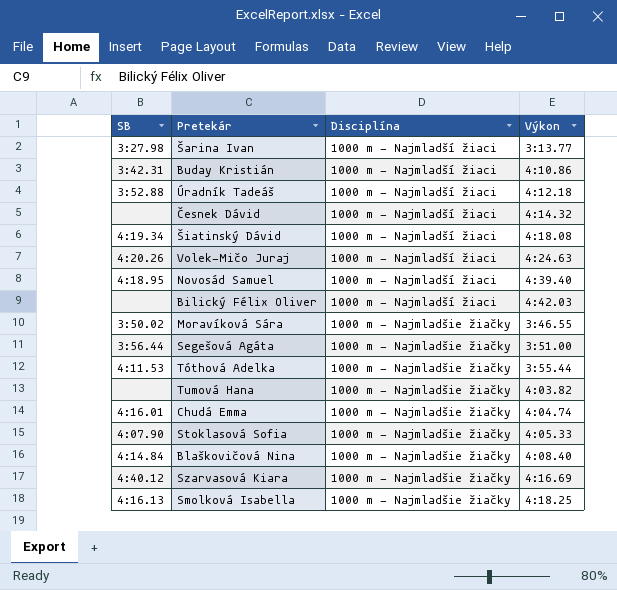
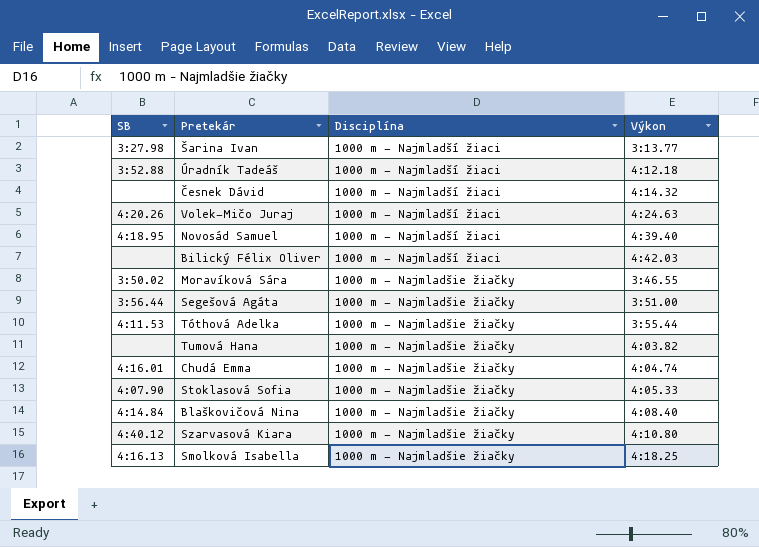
row Buday Kristián: 3:42.31 | 1000 m - Najmladší žiaci | 4:10.86 -> none
row Šiatinský Dávid: 4:19.34 | 1000 m - Najmladší žiaci | 4:18.08 -> none
Szarvasová Kiara | Výkon: 4:16.69 -> 4:10.80

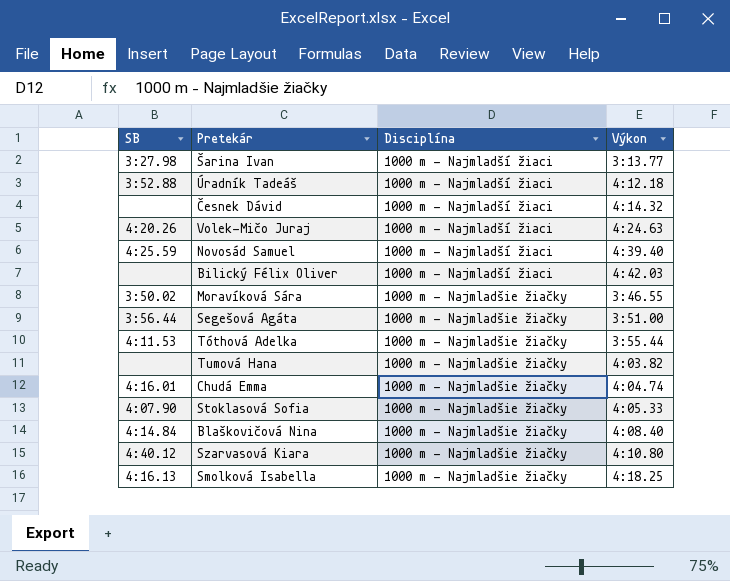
Novosád Samuel | SB: 4:18.95 -> 4:25.59

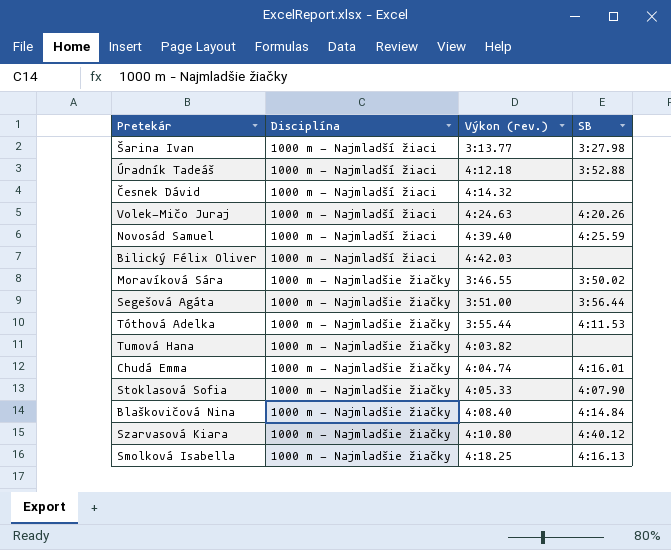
column name: Výkon -> Výkon (rev.)
column SB | position: 1 -> 4

